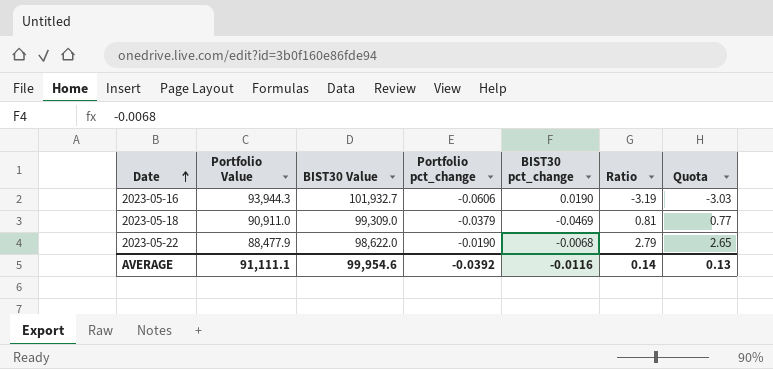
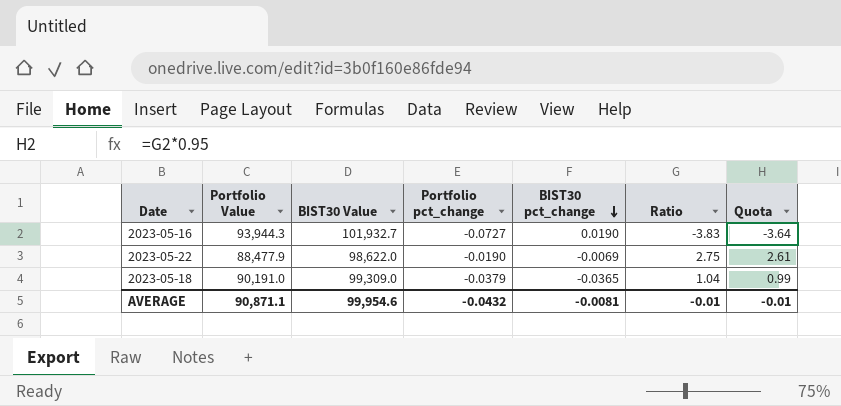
row order: Date ascending -> BIST30 pct_change descending
2023-05-16 | Portfolio pct_change: -0.0606 -> -0.0727
2023-05-16 | Ratio: -3.19 -> -3.83
2023-05-16 | Quota: -3.03 -> -3.64
2023-05-22 | BIST30 pct_change: -0.0068 -> -0.0069
2023-05-22 | Ratio: 2.79 -> 2.75
2023-05-22 | Quota: 2.65 -> 2.61
2023-05-18 | Portfolio Value: 90,911.0 -> 90,191.0
2023-05-18 | BIST30 pct_change: -0.0469 -> -0.0365
2023-05-18 | Ratio: 0.81 -> 1.04
2023-05-18 | Quota: 0.77 -> 0.99
AVERAGE | Portfolio Value: 91,111.1 -> 90,871.1
AVERAGE | Portfolio pct_change: -0.0392 -> -0.0432
AVERAGE | BIST30 pct_change: -0.0116 -> -0.0081
AVERAGE | Ratio: 0.14 -> -0.01
AVERAGE | Quota: 0.13 -> -0.01

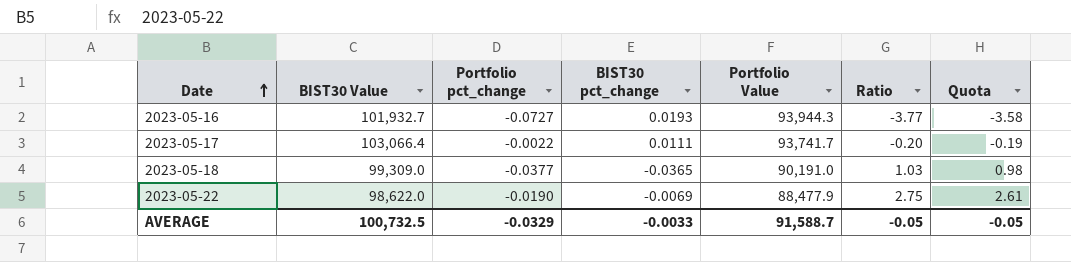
row order: BIST30 pct_change descending -> Date ascending
column Portfolio Value | position: 2 -> 5
2023-05-16 | BIST30 pct_change: 0.0190 -> 0.0193
2023-05-16 | Ratio: -3.83 -> -3.77
2023-05-16 | Quota: -3.64 -> -3.58
row 2023-05-17: none -> 103,066.4 | -0.0022 | 0.0111 | 93,741.7 | -0.20 | -0.19
2023-05-18 | Portfolio pct_change: -0.0379 -> -0.0377
2023-05-18 | Ratio: 1.04 -> 1.03
2023-05-18 | Quota: 0.99 -> 0.98
AVERAGE | BIST30 Value: 99,954.6 -> 100,732.5
AVERAGE | Portfolio pct_change: -0.0432 -> -0.0329
AVERAGE | BIST30 pct_change: -0.0081 -> -0.0033
AVERAGE | Portfolio Value: 90,871.1 -> 91,588.7
AVERAGE | Ratio: -0.01 -> -0.05
AVERAGE | Quota: -0.01 -> -0.05

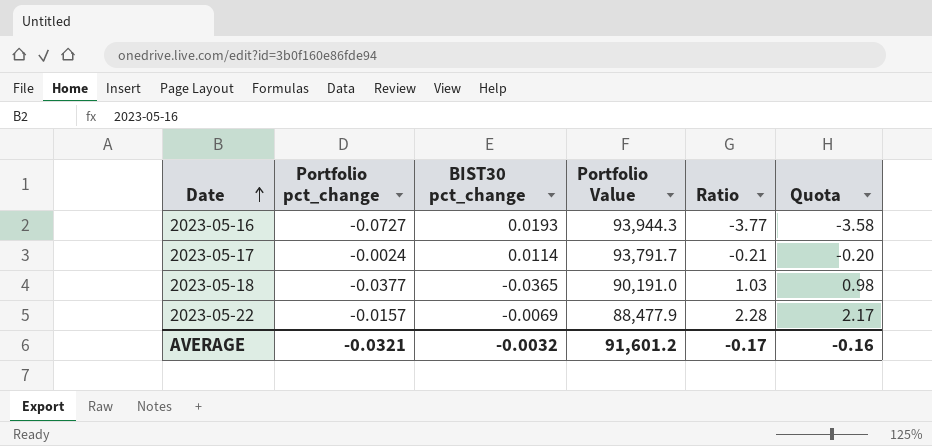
column BIST30 Value | position: 2 -> none
2023-05-17 | Portfolio pct_change: -0.0022 -> -0.0024
2023-05-17 | BIST30 pct_change: 0.0111 -> 0.0114
2023-05-17 | Portfolio Value: 93,741.7 -> 93,791.7
2023-05-17 | Ratio: -0.20 -> -0.21
2023-05-17 | Quota: -0.19 -> -0.20
2023-05-22 | Portfolio pct_change: -0.0190 -> -0.0157
2023-05-22 | Ratio: 2.75 -> 2.28
2023-05-22 | Quota: 2.61 -> 2.17
AVERAGE | Portfolio pct_change: -0.0329 -> -0.0321
AVERAGE | BIST30 pct_change: -0.0033 -> -0.0032
AVERAGE | Portfolio Value: 91,588.7 -> 91,601.2
AVERAGE | Ratio: -0.05 -> -0.17
AVERAGE | Quota: -0.05 -> -0.16

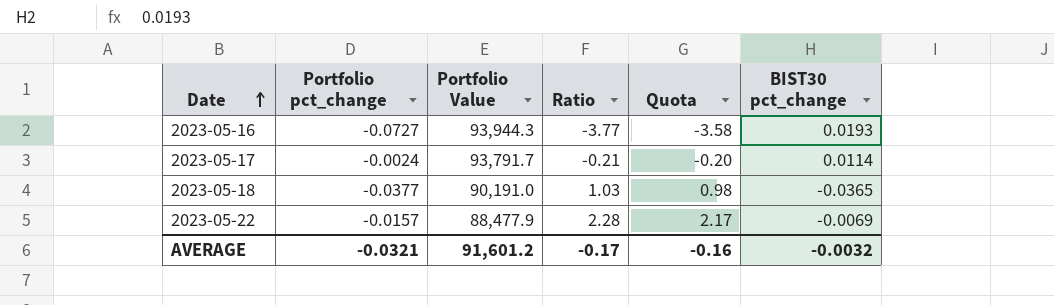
column BIST30 pct_change | position: 3 -> 6

